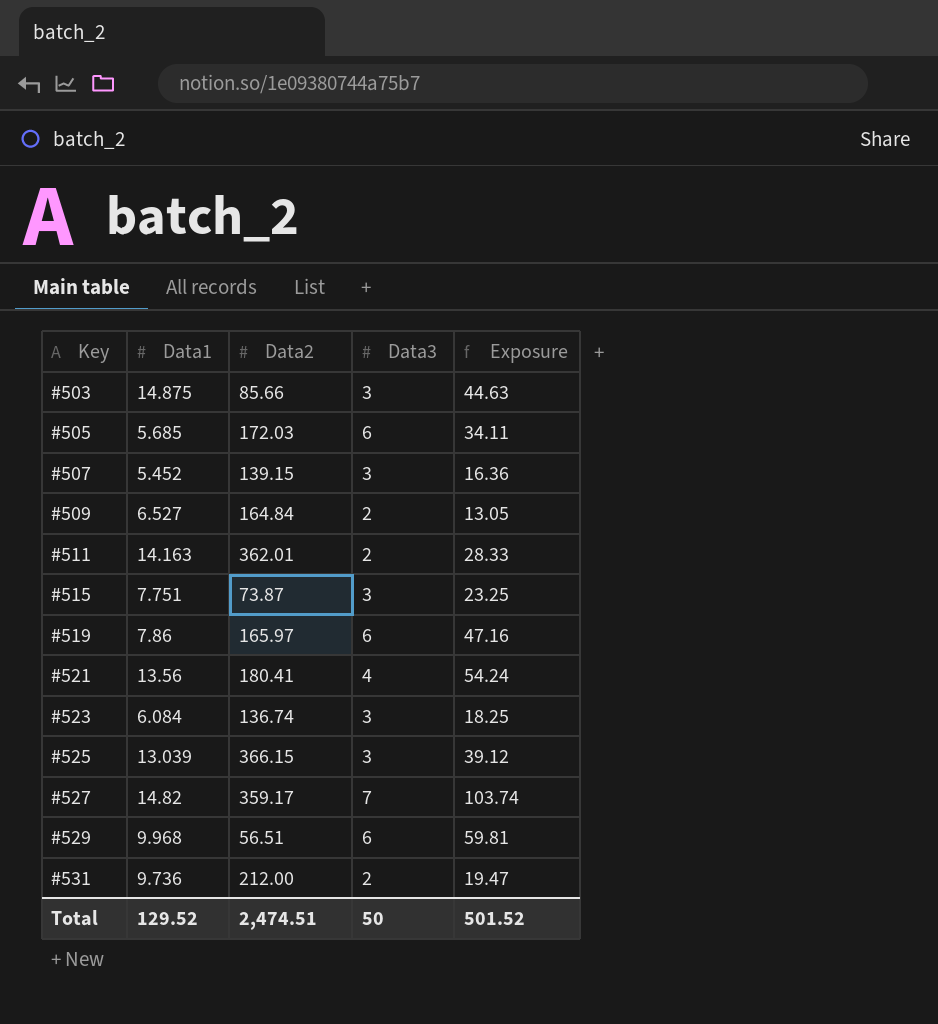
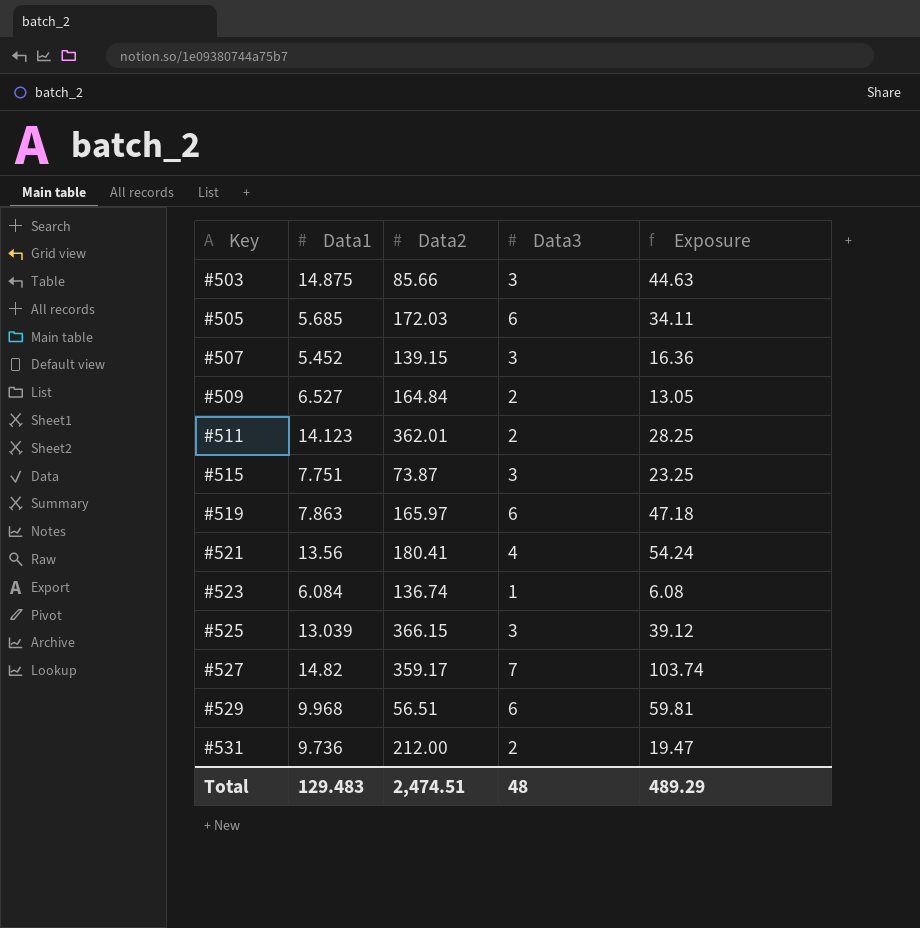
#511 | Data1: 14.163 -> 14.123
#511 | Exposure: 28.33 -> 28.25
#519 | Data1: 7.86 -> 7.863
#519 | Exposure: 47.16 -> 47.18
#523 | Data3: 3 -> 1
#523 | Exposure: 18.25 -> 6.08
Total | Data1: 129.52 -> 129.483
Total | Data3: 50 -> 48
Total | Exposure: 501.52 -> 489.29

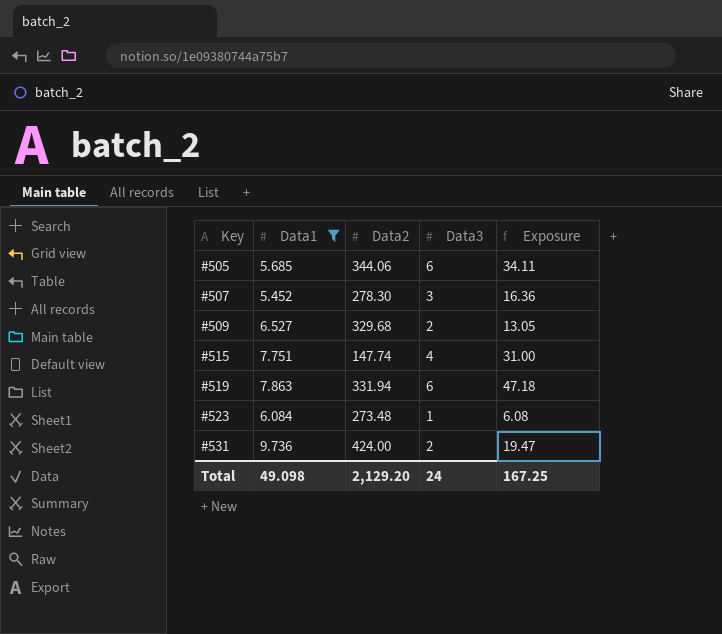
filter: none -> Data1 <= 9.736
#505 | Data2: 172.03 -> 344.06
#507 | Data2: 139.15 -> 278.30
#509 | Data2: 164.84 -> 329.68
#515 | Data2: 73.87 -> 147.74
#515 | Data3: 3 -> 4
#515 | Exposure: 23.25 -> 31.00
#519 | Data2: 165.97 -> 331.94
#523 | Data2: 136.74 -> 273.48
#531 | Data2: 212.00 -> 424.00
Total | Data1: 129.483 -> 49.098
Total | Data2: 2,474.51 -> 2,129.20
Total | Data3: 48 -> 24
Total | Exposure: 489.29 -> 167.25

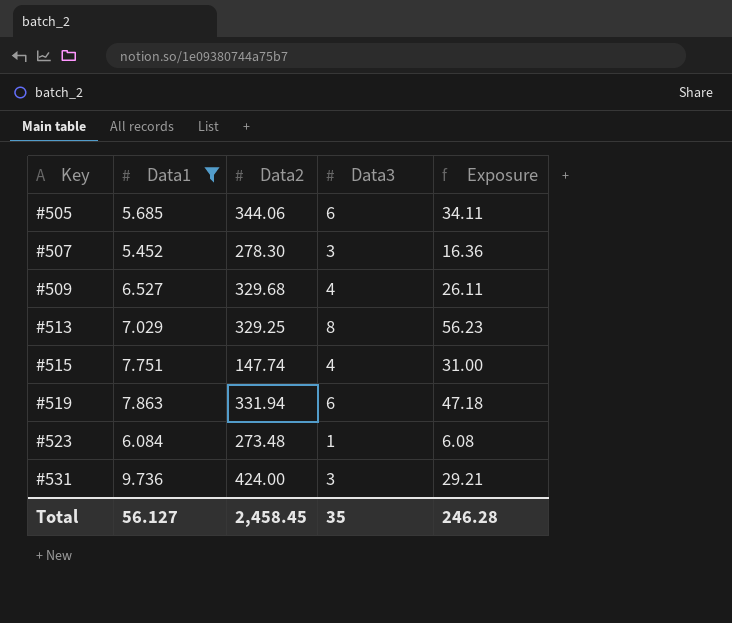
#509 | Data3: 2 -> 4
#509 | Exposure: 13.05 -> 26.11
row #513: none -> 7.029 | 329.25 | 8 | 56.23
#531 | Data3: 2 -> 3
#531 | Exposure: 19.47 -> 29.21
Total | Data1: 49.098 -> 56.127
Total | Data2: 2,129.20 -> 2,458.45
Total | Data3: 24 -> 35
Total | Exposure: 167.25 -> 246.28

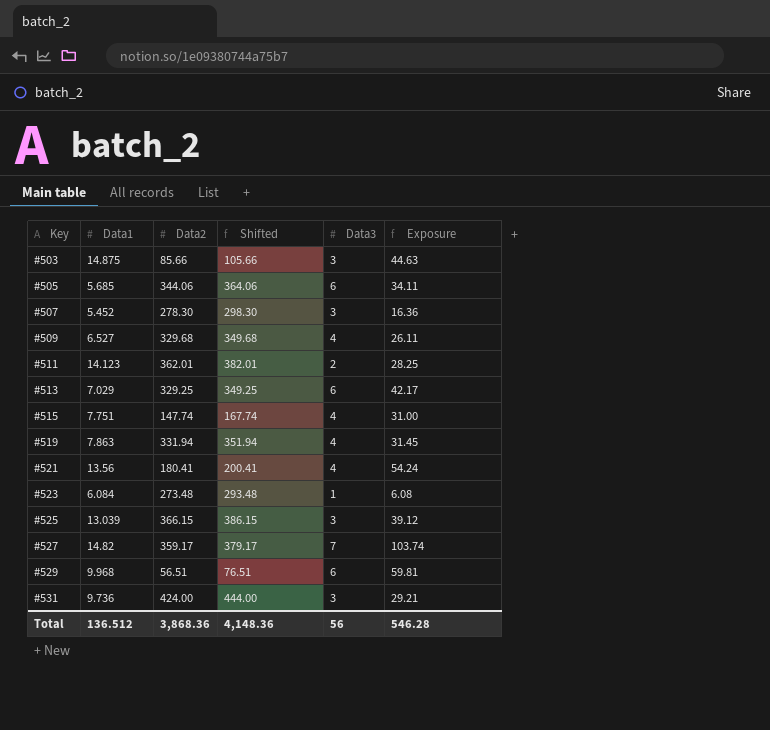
filter: Data1 <= 9.736 -> none
column Shifted | formula: none -> [Data2] + 20
#513 | Data3: 8 -> 6
#513 | Exposure: 56.23 -> 42.17
#519 | Data3: 6 -> 4
#519 | Exposure: 47.18 -> 31.45
Total | Data1: 56.127 -> 136.512
Total | Data2: 2,458.45 -> 3,868.36
Total | Data3: 35 -> 56
Total | Exposure: 246.28 -> 546.28

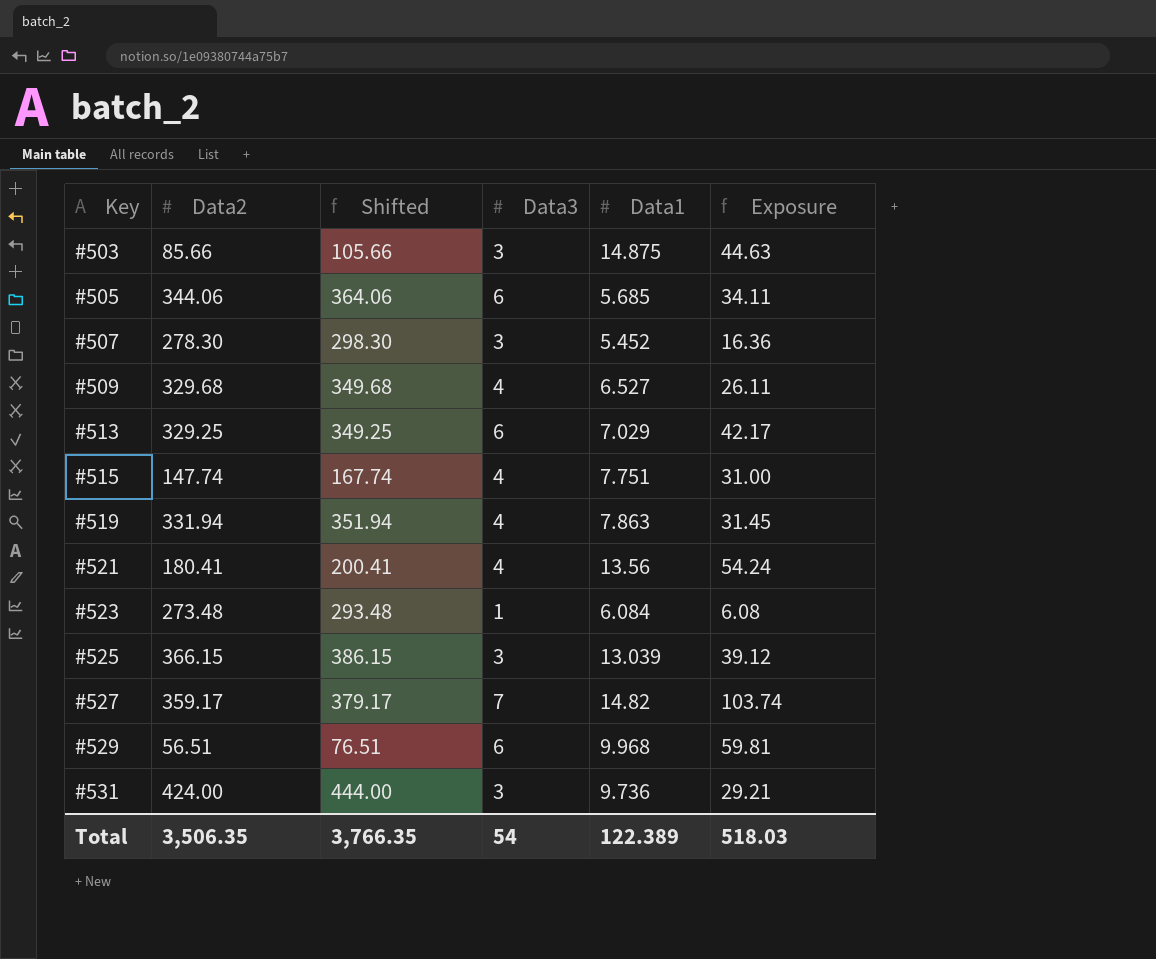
column Data1 | position: 2 -> 5
row #511: 14.123 | 362.01 | 382.01 | 2 | 28.25 -> none
Total | Data2: 3,868.36 -> 3,506.35
Total | Shifted: 4,148.36 -> 3,766.35
Total | Data3: 56 -> 54
Total | Data1: 136.512 -> 122.389
Total | Exposure: 546.28 -> 518.03

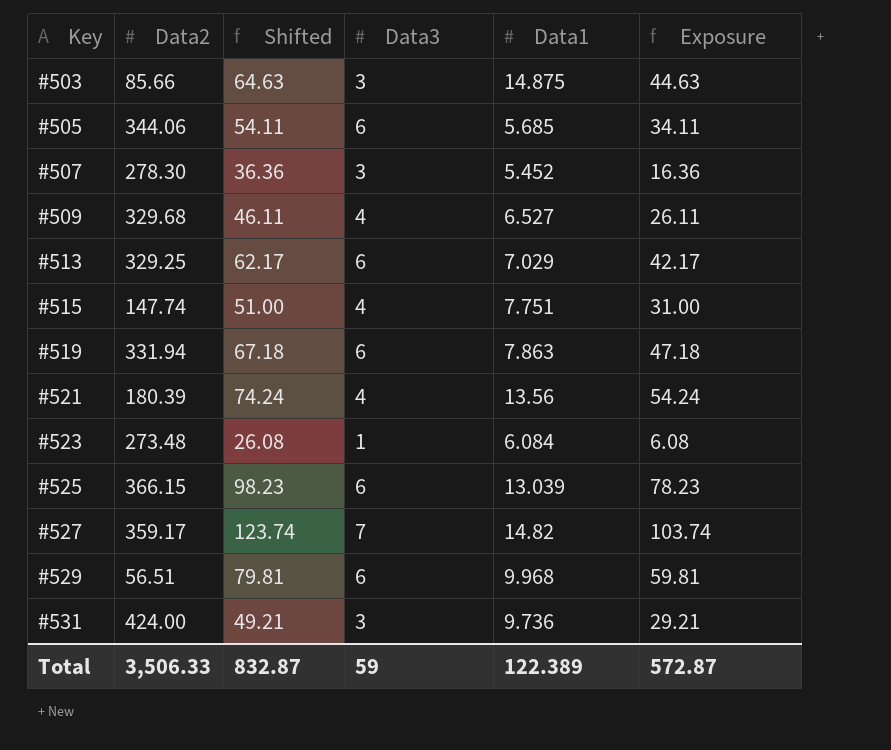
column Shifted | formula: [Data2] + 20 -> [Exposure] + 20
#519 | Data3: 4 -> 6
#519 | Exposure: 31.45 -> 47.18
#521 | Data2: 180.41 -> 180.39
#525 | Data3: 3 -> 6
#525 | Exposure: 39.12 -> 78.23
Total | Data2: 3,506.35 -> 3,506.33
Total | Shifted: 3,766.35 -> 832.87
Total | Data3: 54 -> 59
Total | Exposure: 518.03 -> 572.87

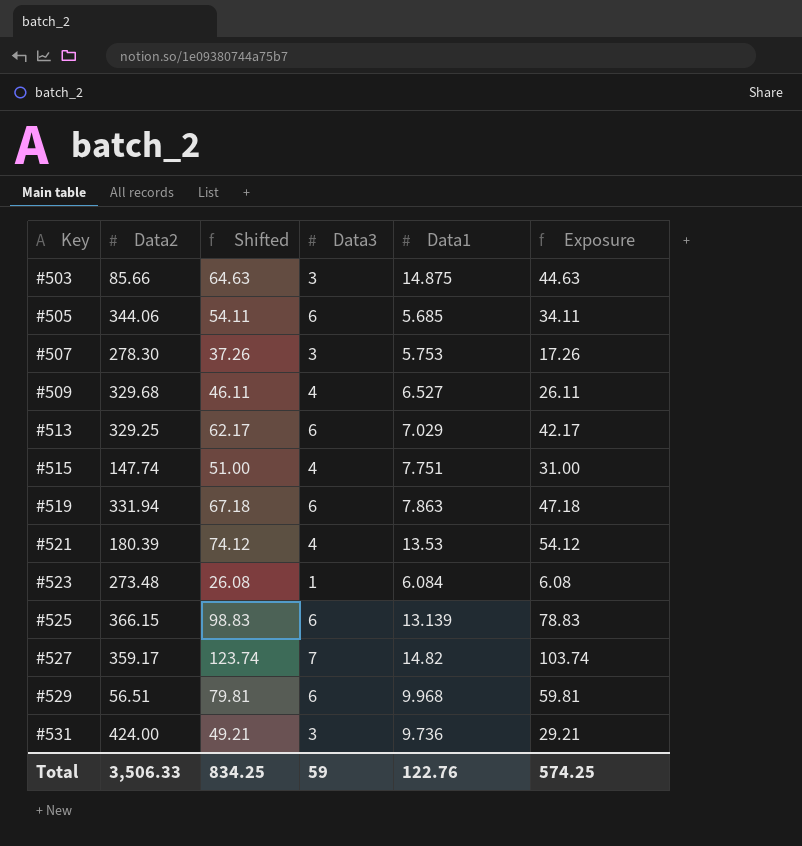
#507 | Shifted: 36.36 -> 37.26
#507 | Data1: 5.452 -> 5.753
#507 | Exposure: 16.36 -> 17.26
#521 | Shifted: 74.24 -> 74.12
#521 | Data1: 13.56 -> 13.53
#521 | Exposure: 54.24 -> 54.12
#525 | Shifted: 98.23 -> 98.83
#525 | Data1: 13.039 -> 13.139
#525 | Exposure: 78.23 -> 78.83
Total | Shifted: 832.87 -> 834.25
Total | Data1: 122.389 -> 122.76
Total | Exposure: 572.87 -> 574.25

